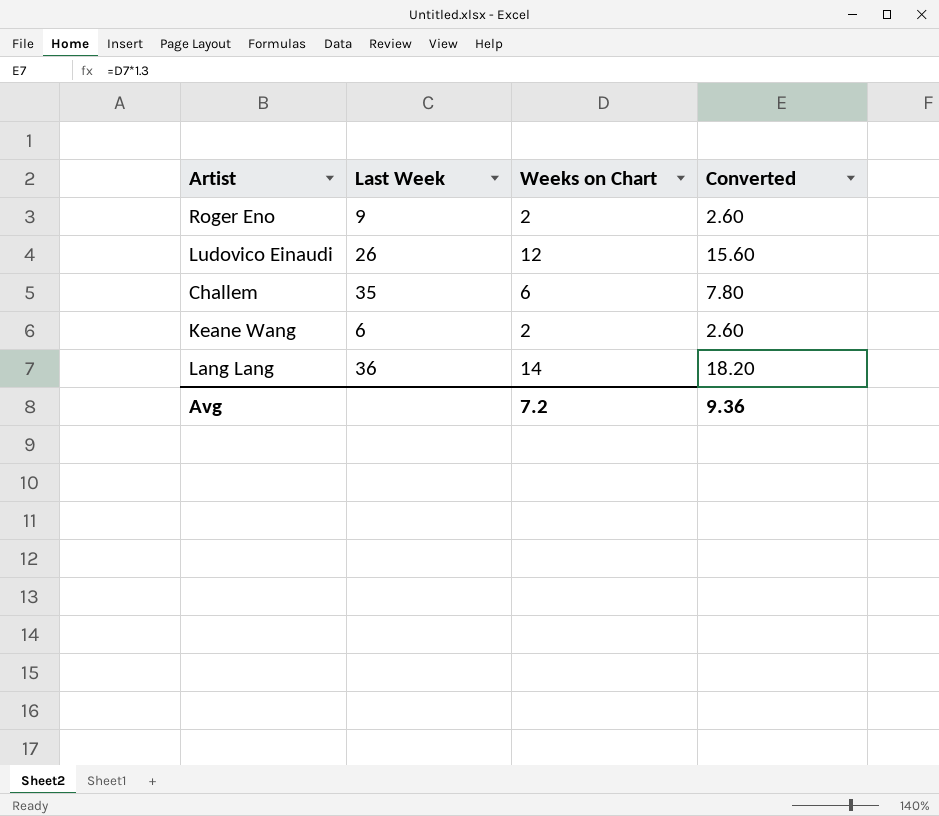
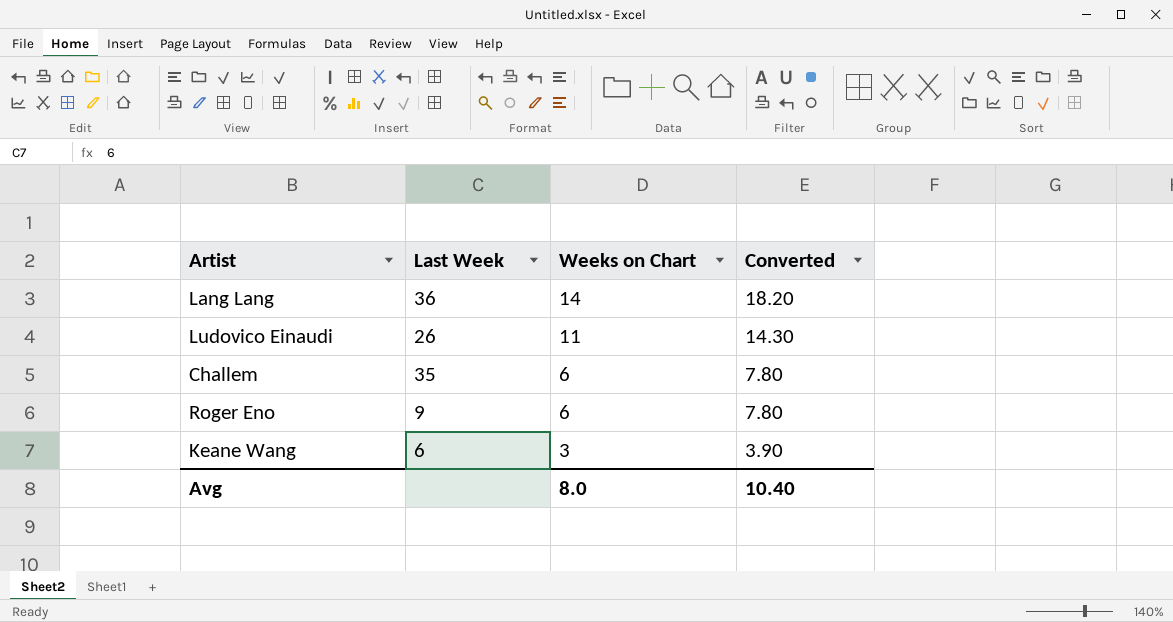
row order: none -> Weeks on Chart descending
Ludovico Einaudi | Weeks on Chart: 12 -> 11
Ludovico Einaudi | Converted: 15.60 -> 14.30
Roger Eno | Weeks on Chart: 2 -> 6
Roger Eno | Converted: 2.60 -> 7.80
Keane Wang | Weeks on Chart: 2 -> 3
Keane Wang | Converted: 2.60 -> 3.90
Avg | Weeks on Chart: 7.2 -> 8.0
Avg | Converted: 9.36 -> 10.40

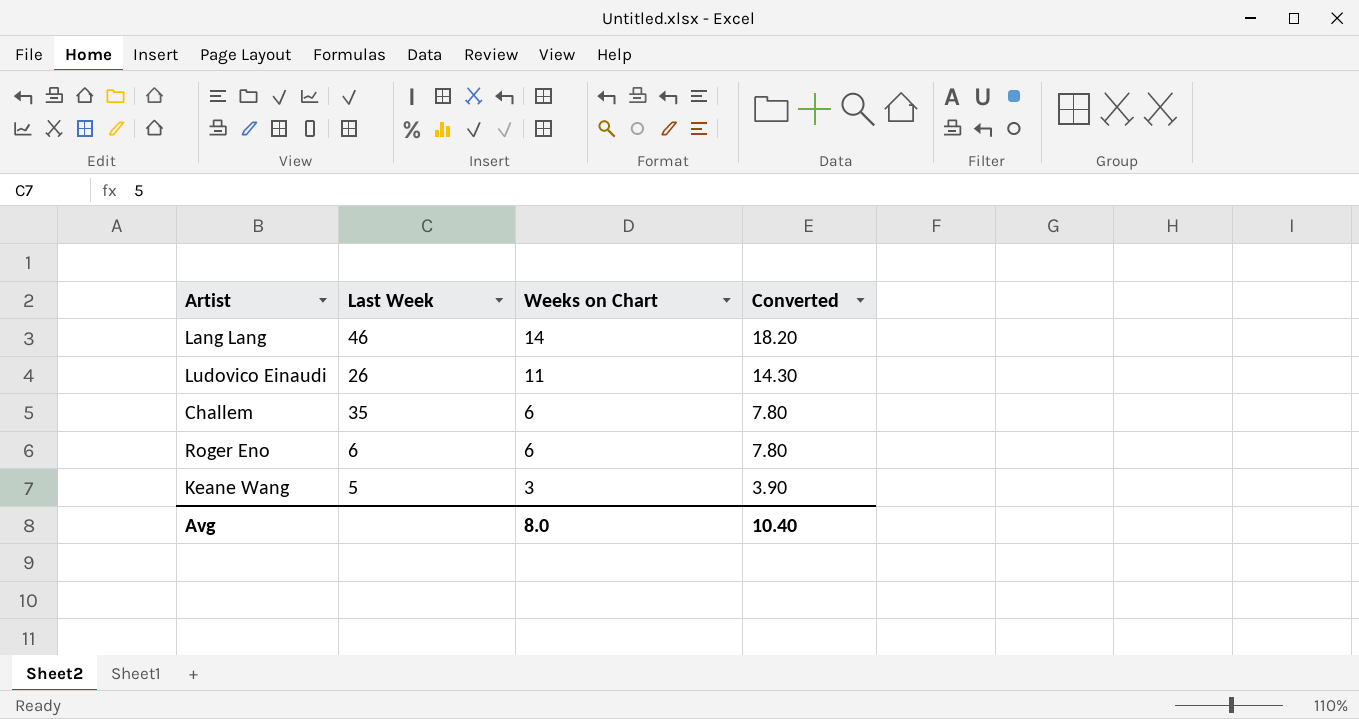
Lang Lang | Last Week: 36 -> 46
Roger Eno | Last Week: 9 -> 6
Keane Wang | Last Week: 6 -> 5

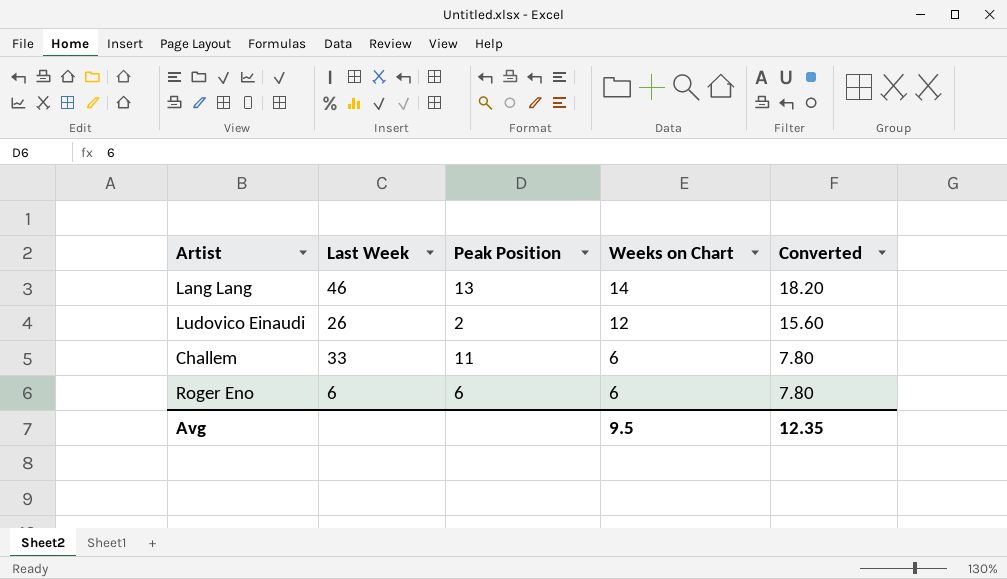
column Peak Position | position: none -> 3
row Keane Wang: 5 | 3 | 3.90 -> none
Ludovico Einaudi | Weeks on Chart: 11 -> 12
Ludovico Einaudi | Converted: 14.30 -> 15.60
Challem | Last Week: 35 -> 33
Avg | Weeks on Chart: 8.0 -> 9.5
Avg | Converted: 10.40 -> 12.35

